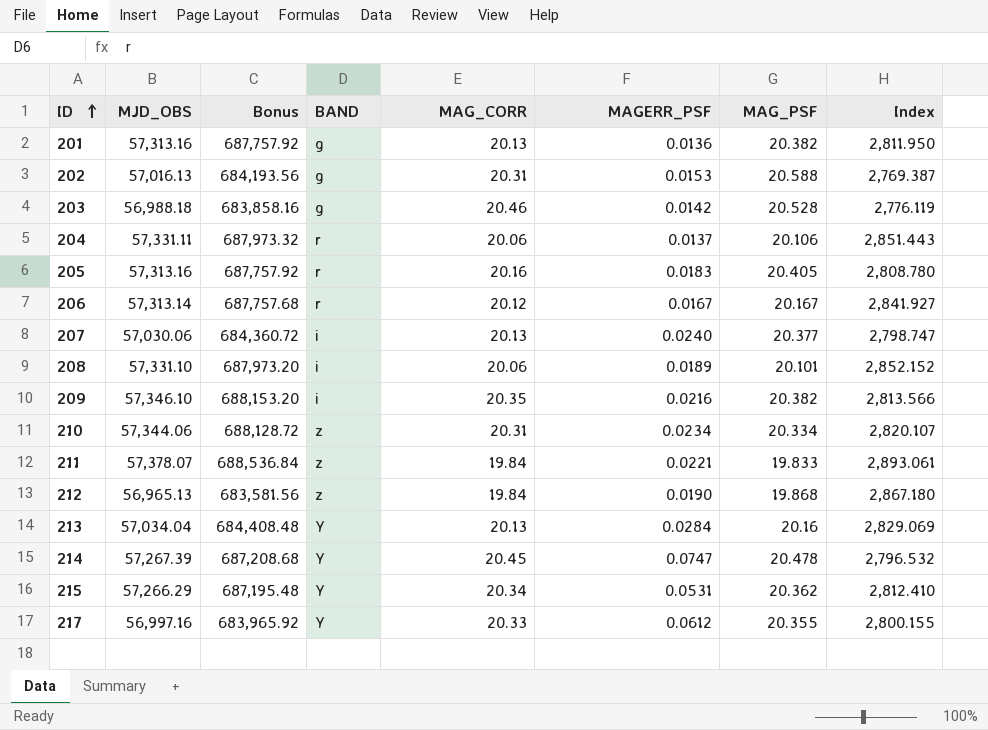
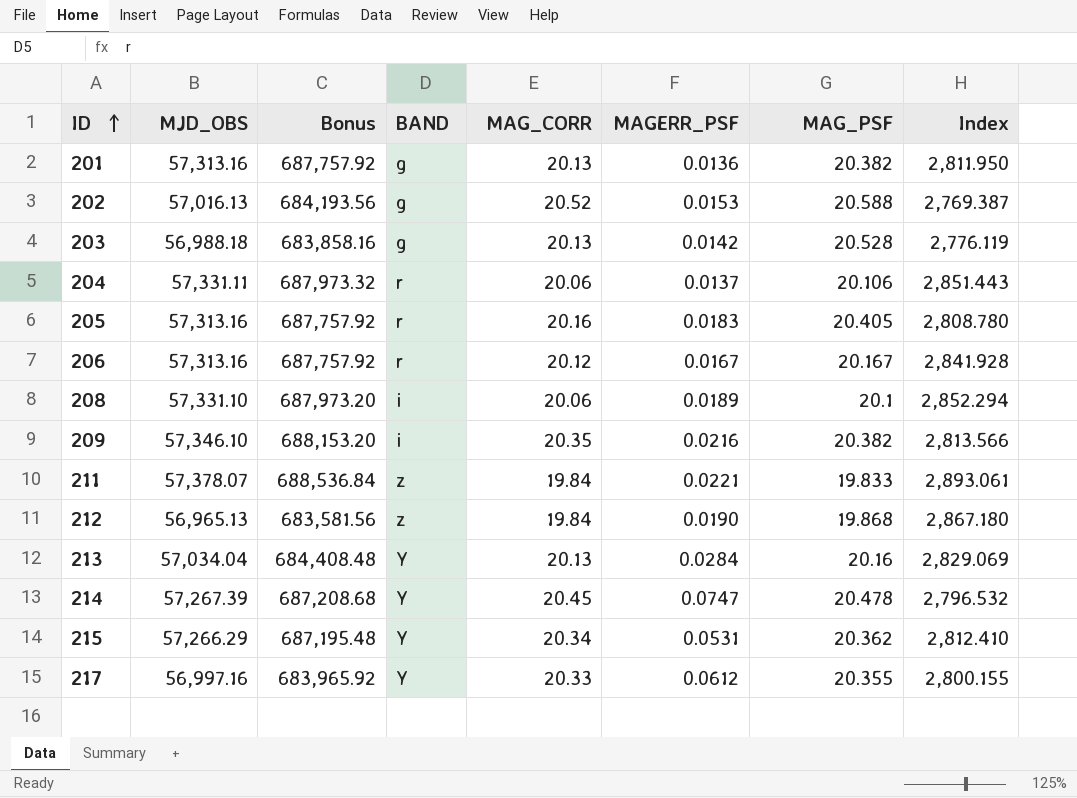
row 207: 57,030.06 | 684,360.72 | i | 20.13 | 0.0240 | 20.377 | 2,798.747 -> none
row 210: 57,344.06 | 688,128.72 | z | 20.31 | 0.0234 | 20.334 | 2,820.107 -> none
202 | MAG_CORR: 20.31 -> 20.52
203 | MAG_CORR: 20.46 -> 20.13
206 | MJD_OBS: 57,313.14 -> 57,313.16
206 | Bonus: 687,757.68 -> 687,757.92
206 | Index: 2,841.927 -> 2,841.928
208 | MAG_PSF: 20.101 -> 20.1
208 | Index: 2,852.152 -> 2,852.294

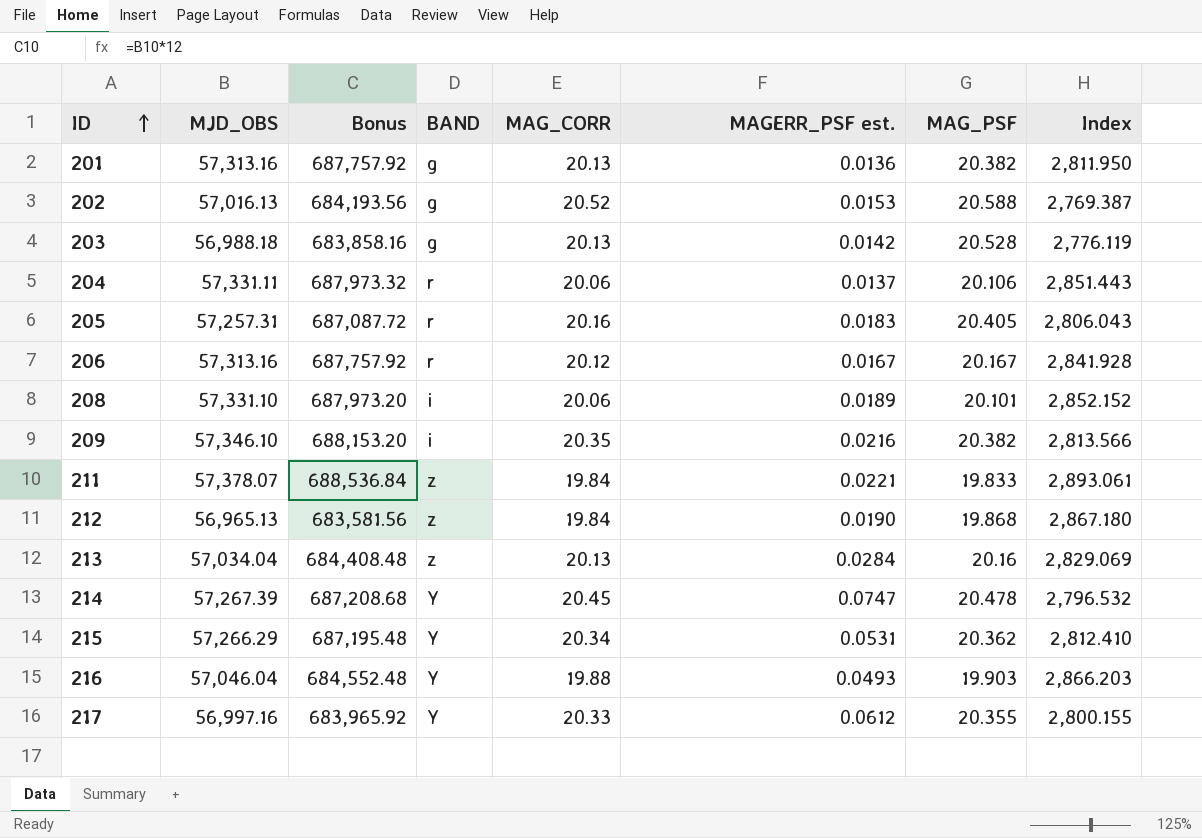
column name: MAGERR_PSF -> MAGERR_PSF est.
205 | MJD_OBS: 57,313.16 -> 57,257.31
205 | Bonus: 687,757.92 -> 687,087.72
205 | Index: 2,808.780 -> 2,806.043
208 | MAG_PSF: 20.1 -> 20.101
208 | Index: 2,852.294 -> 2,852.152
213 | BAND: Y -> z
row 216: none -> 57,046.04 | 684,552.48 | Y | 19.88 | 0.0493 | 19.903 | 2,866.203

